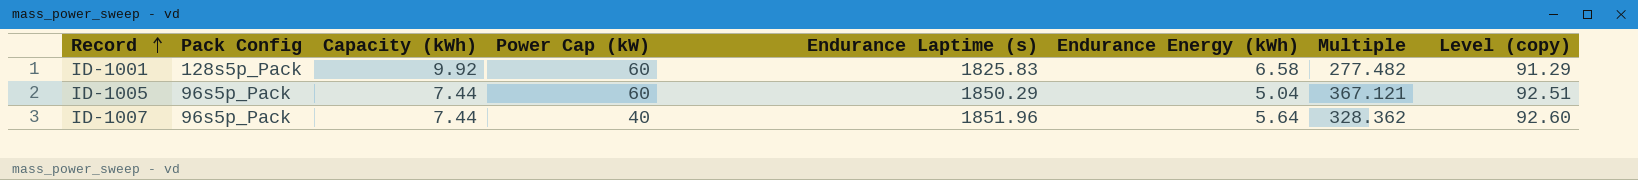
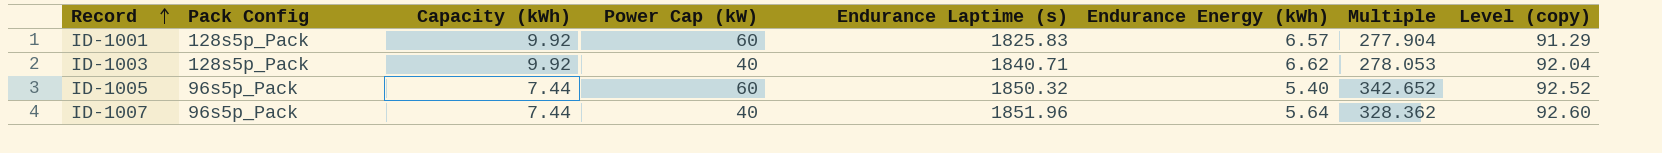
ID-1001 | Endurance Energy (kWh): 6.58 -> 6.57
ID-1001 | Multiple: 277.482 -> 277.904
row ID-1003: none -> 128s5p_Pack | 9.92 | 40 | 1840.71 | 6.62 | 278.053 | 92.04
ID-1005 | Endurance Laptime (s): 1850.29 -> 1850.32
ID-1005 | Endurance Energy (kWh): 5.04 -> 5.40
ID-1005 | Multiple: 367.121 -> 342.652
ID-1005 | Level (copy): 92.51 -> 92.52

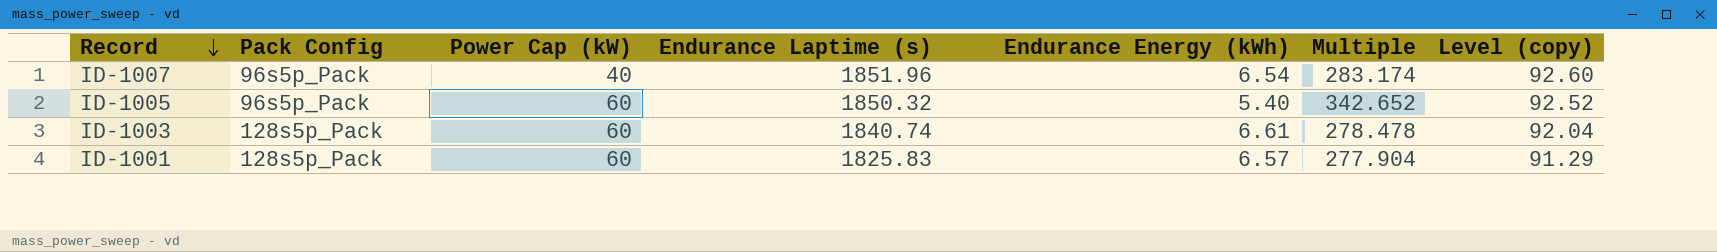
row order: Record ascending -> Record descending
column Capacity (kWh) | position: 3 -> none
ID-1007 | Endurance Energy (kWh): 5.64 -> 6.54
ID-1007 | Multiple: 328.362 -> 283.174
ID-1003 | Power Cap (kW): 40 -> 60
ID-1003 | Endurance Laptime (s): 1840.71 -> 1840.74
ID-1003 | Endurance Energy (kWh): 6.62 -> 6.61
ID-1003 | Multiple: 278.053 -> 278.478

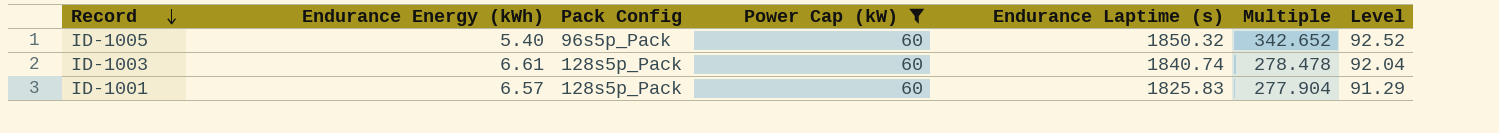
filter: none -> Power Cap (kW) = 60
column Endurance Energy (kWh) | position: 5 -> 2
column name: Level (copy) -> Level

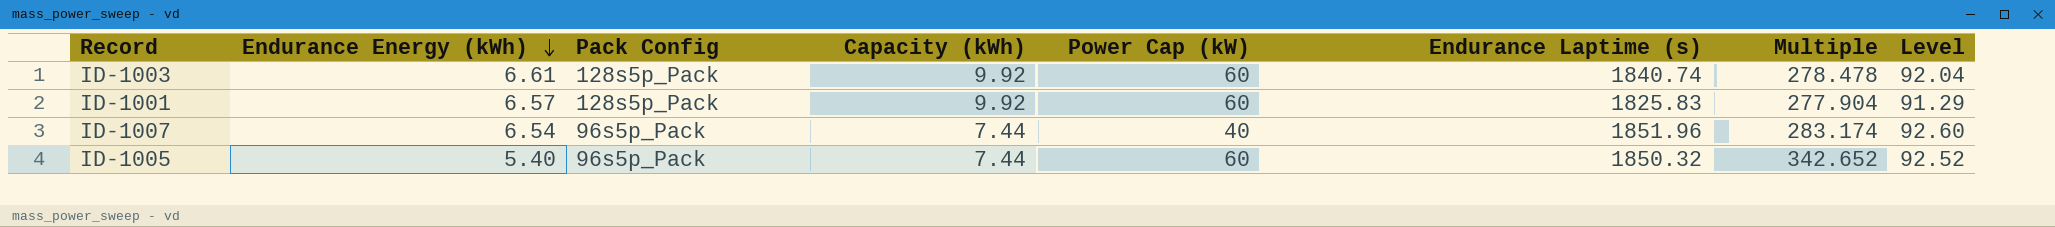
filter: Power Cap (kW) = 60 -> none
row order: Record descending -> Endurance Energy (kWh) descending
column Capacity (kWh) | position: none -> 4

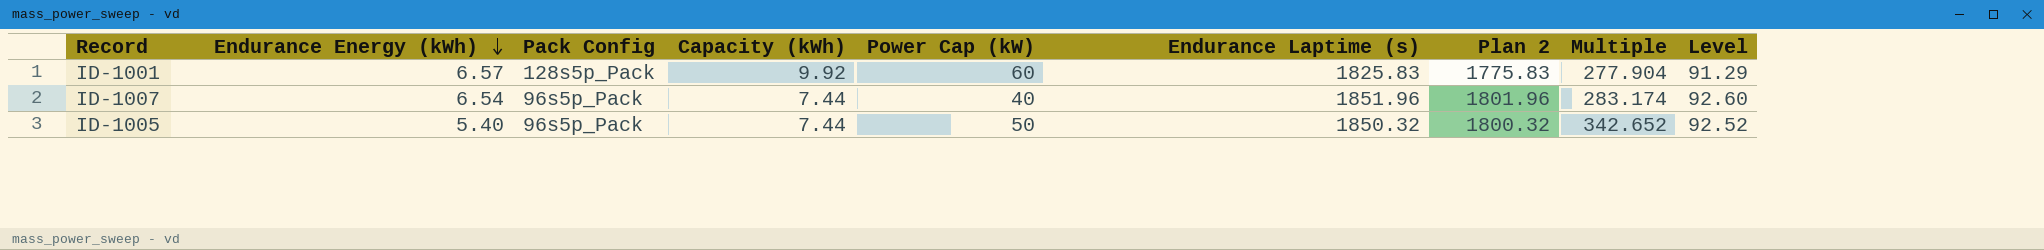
column Plan 2 | formula: none -> [Endurance Laptime (s)] - 50
row ID-1003: 6.61 | 128s5p_Pack | 9.92 | 60 | 1840.74 | 278.478 | 92.04 -> none
ID-1005 | Power Cap (kW): 60 -> 50

